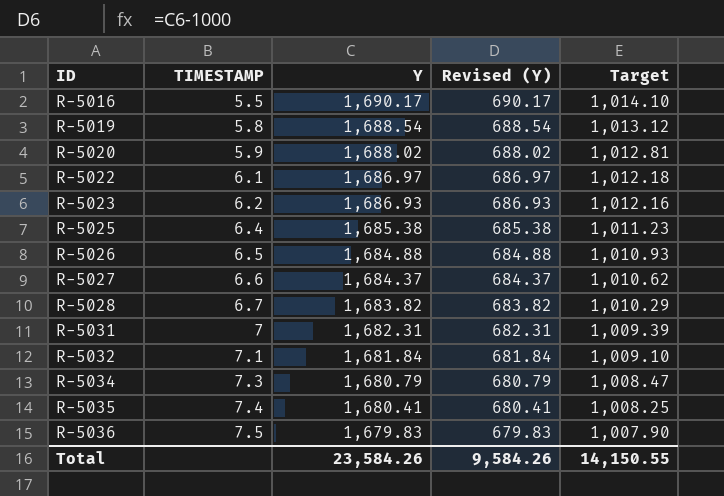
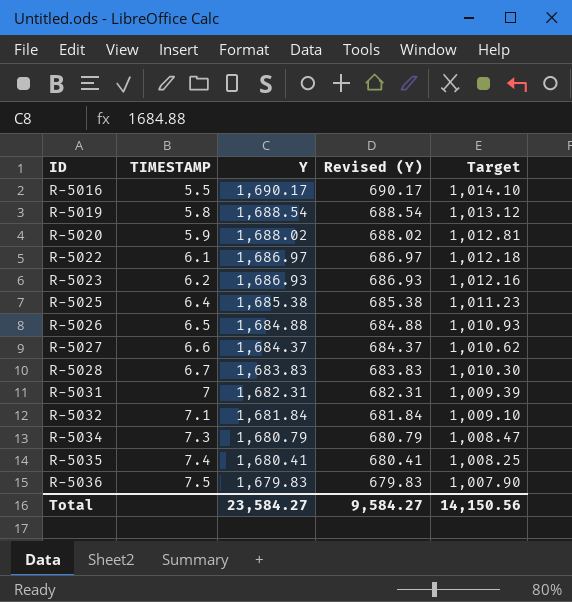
R-5028 | Y: 1,683.82 -> 1,683.83
R-5028 | Revised (Y): 683.82 -> 683.83
R-5028 | Target: 1,010.29 -> 1,010.30
Total | Y: 23,584.26 -> 23,584.27
Total | Revised (Y): 9,584.26 -> 9,584.27
Total | Target: 14,150.55 -> 14,150.56

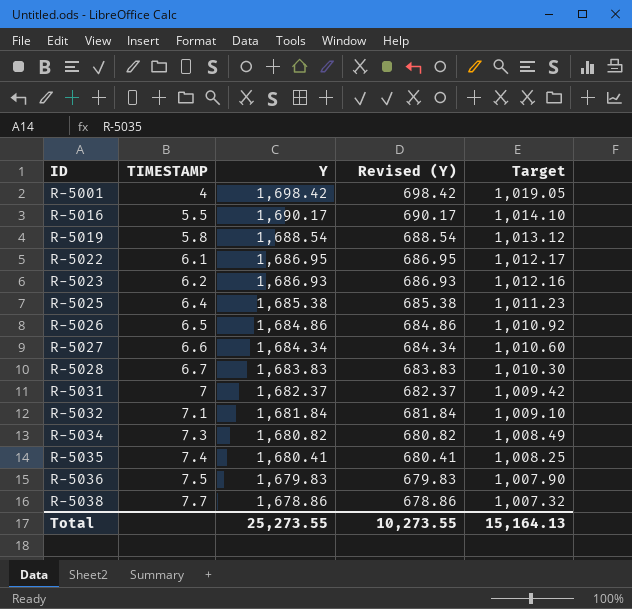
row R-5020: 5.9 | 1,688.02 | 688.02 | 1,012.81 -> none
row R-5001: none -> 4 | 1,698.42 | 698.42 | 1,019.05
R-5022 | Y: 1,686.97 -> 1,686.95
R-5022 | Revised (Y): 686.97 -> 686.95
R-5022 | Target: 1,012.18 -> 1,012.17
R-5026 | Y: 1,684.88 -> 1,684.86
R-5026 | Revised (Y): 684.88 -> 684.86
R-5026 | Target: 1,010.93 -> 1,010.92
R-5027 | Y: 1,684.37 -> 1,684.34
R-5027 | Revised (Y): 684.37 -> 684.34
R-5027 | Target: 1,010.62 -> 1,010.60
R-5031 | Y: 1,682.31 -> 1,682.37
R-5031 | Revised (Y): 682.31 -> 682.37
R-5031 | Target: 1,009.39 -> 1,009.42
R-5034 | Y: 1,680.79 -> 1,680.82
R-5034 | Revised (Y): 680.79 -> 680.82
R-5034 | Target: 1,008.47 -> 1,008.49
row R-5038: none -> 7.7 | 1,678.86 | 678.86 | 1,007.32
Total | Y: 23,584.27 -> 25,273.55
Total | Revised (Y): 9,584.27 -> 10,273.55
Total | Target: 14,150.56 -> 15,164.13

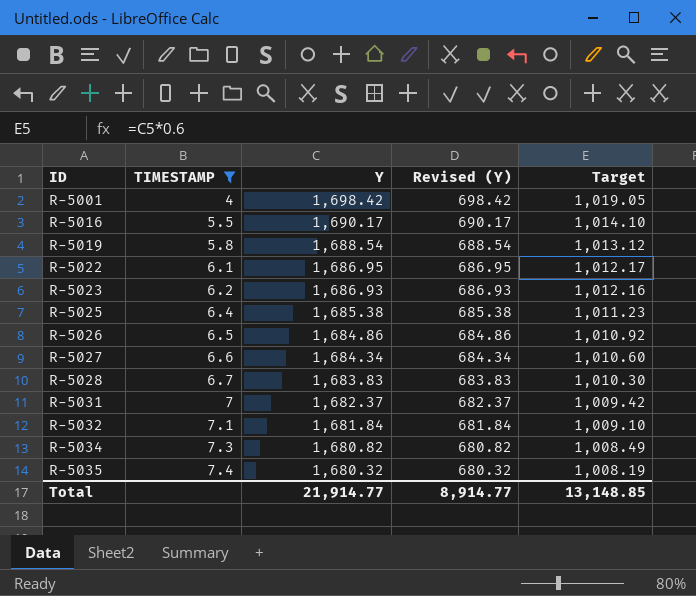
filter: none -> TIMESTAMP <= 7.4
R-5035 | Y: 1,680.41 -> 1,680.32
R-5035 | Revised (Y): 680.41 -> 680.32
R-5035 | Target: 1,008.25 -> 1,008.19
Total | Y: 25,273.55 -> 21,914.77
Total | Revised (Y): 10,273.55 -> 8,914.77
Total | Target: 15,164.13 -> 13,148.85

